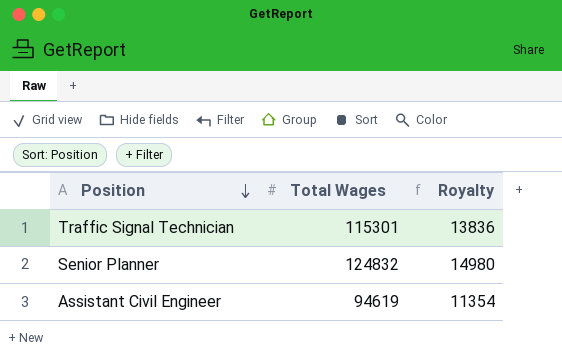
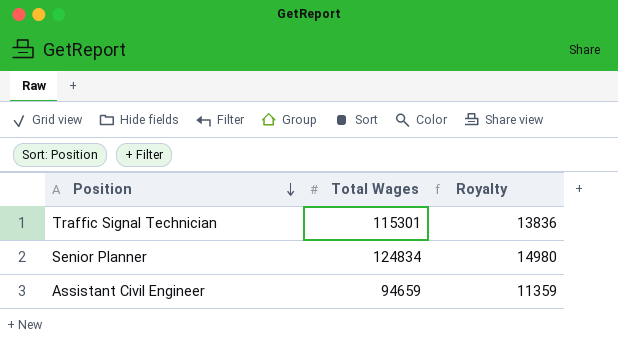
Senior Planner | Total Wages: 124832 -> 124834
Assistant Civil Engineer | Total Wages: 94619 -> 94659
Assistant Civil Engineer | Royalty: 11354 -> 11359

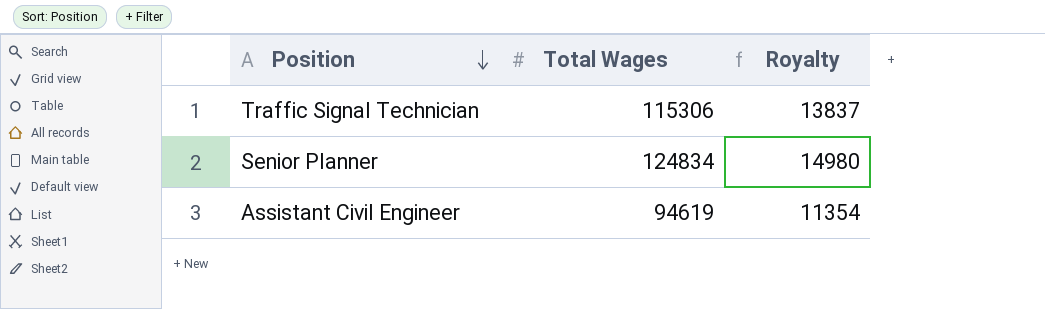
Traffic Signal Technician | Total Wages: 115301 -> 115306
Traffic Signal Technician | Royalty: 13836 -> 13837
Assistant Civil Engineer | Total Wages: 94659 -> 94619
Assistant Civil Engineer | Royalty: 11359 -> 11354

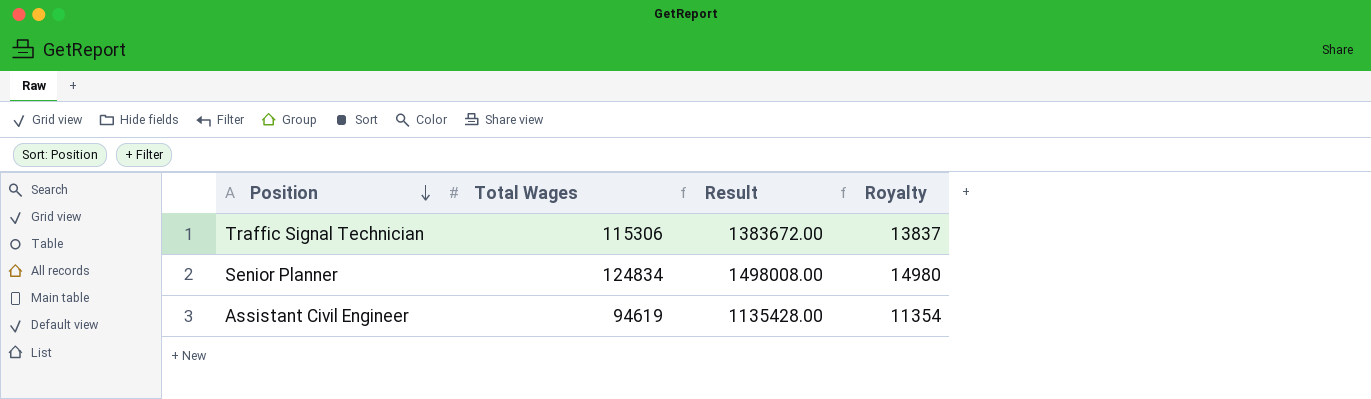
column Result | formula: none -> [Total Wages] * 12

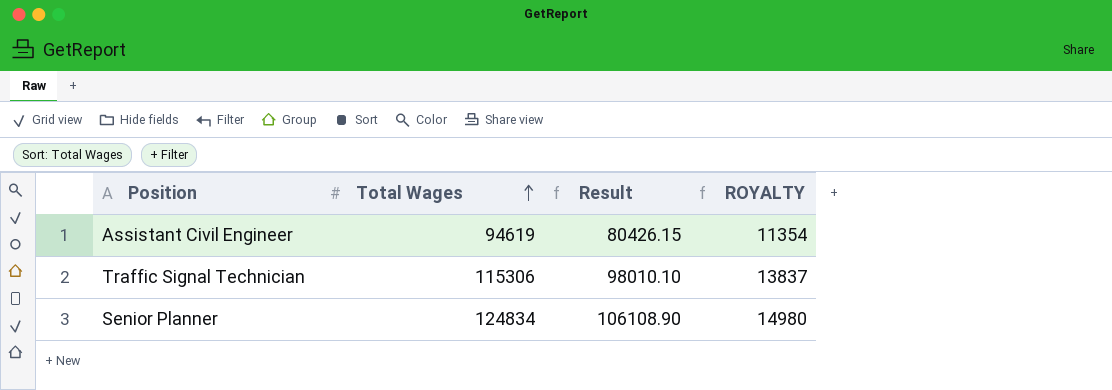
row order: Position descending -> Total Wages ascending
column Result | formula: [Total Wages] * 12 -> [Total Wages] * 0.85
column name: Royalty -> ROYALTY

